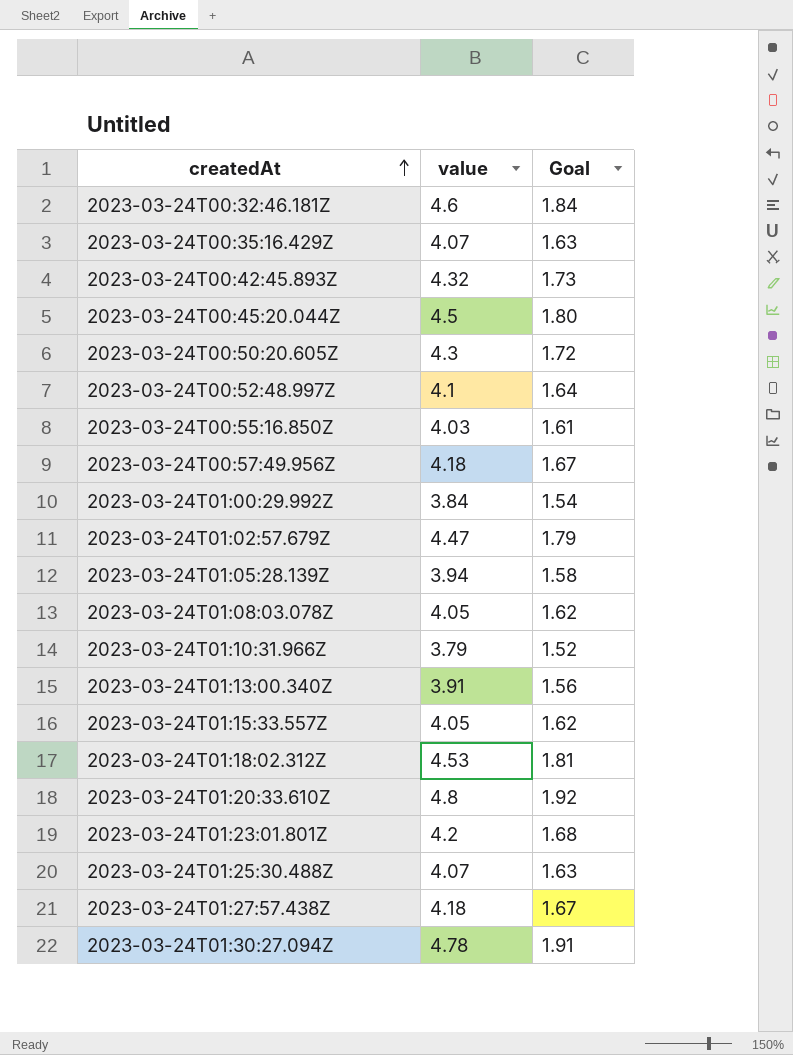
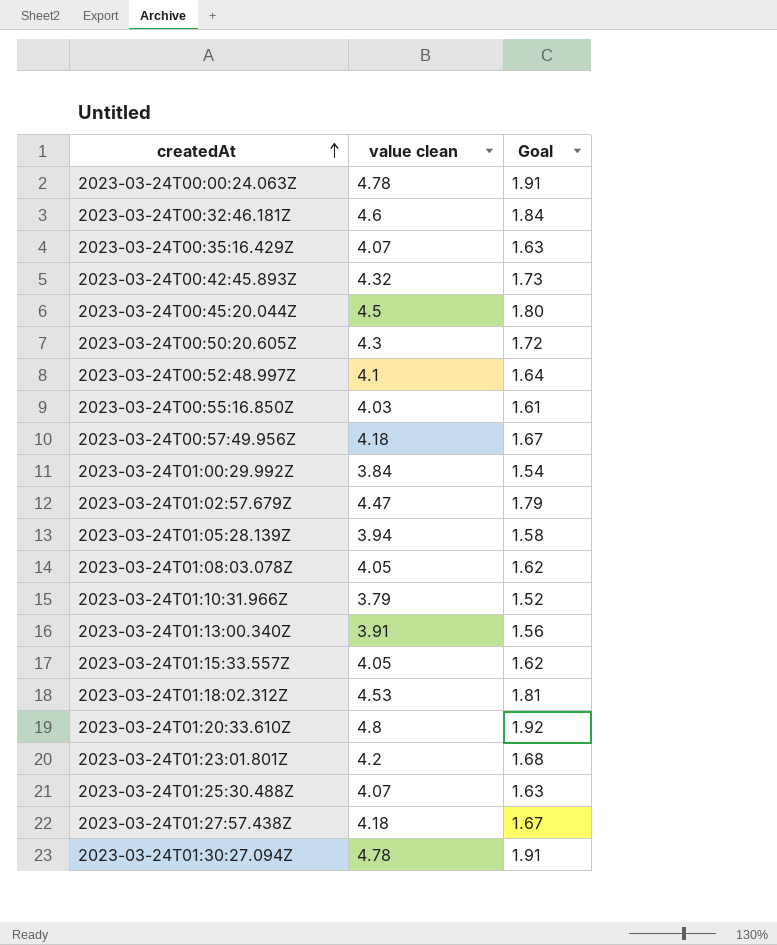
column name: value -> value clean
row 2023-03-24T00:00:24.063Z: none -> 4.78 | 1.91

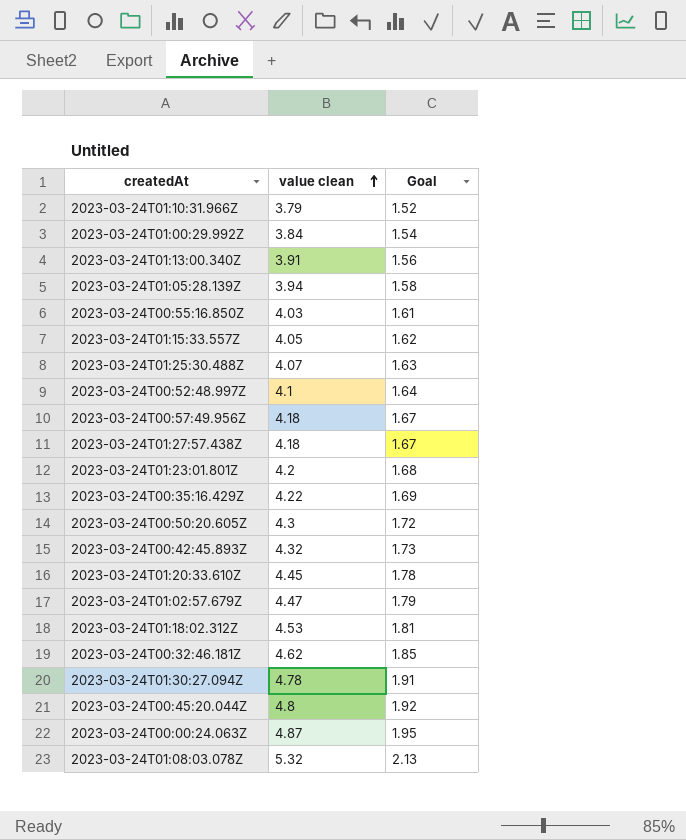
row order: createdAt ascending -> value clean ascending
2023-03-24T00:35:16.429Z | value clean: 4.07 -> 4.22
2023-03-24T00:35:16.429Z | Goal: 1.63 -> 1.69
2023-03-24T01:20:33.610Z | value clean: 4.8 -> 4.45
2023-03-24T01:20:33.610Z | Goal: 1.92 -> 1.78
2023-03-24T00:32:46.181Z | value clean: 4.6 -> 4.62
2023-03-24T00:32:46.181Z | Goal: 1.84 -> 1.85
2023-03-24T00:45:20.044Z | value clean: 4.5 -> 4.8
2023-03-24T00:45:20.044Z | Goal: 1.80 -> 1.92
2023-03-24T00:00:24.063Z | value clean: 4.78 -> 4.87
2023-03-24T00:00:24.063Z | Goal: 1.91 -> 1.95
2023-03-24T01:08:03.078Z | value clean: 4.05 -> 5.32
2023-03-24T01:08:03.078Z | Goal: 1.62 -> 2.13

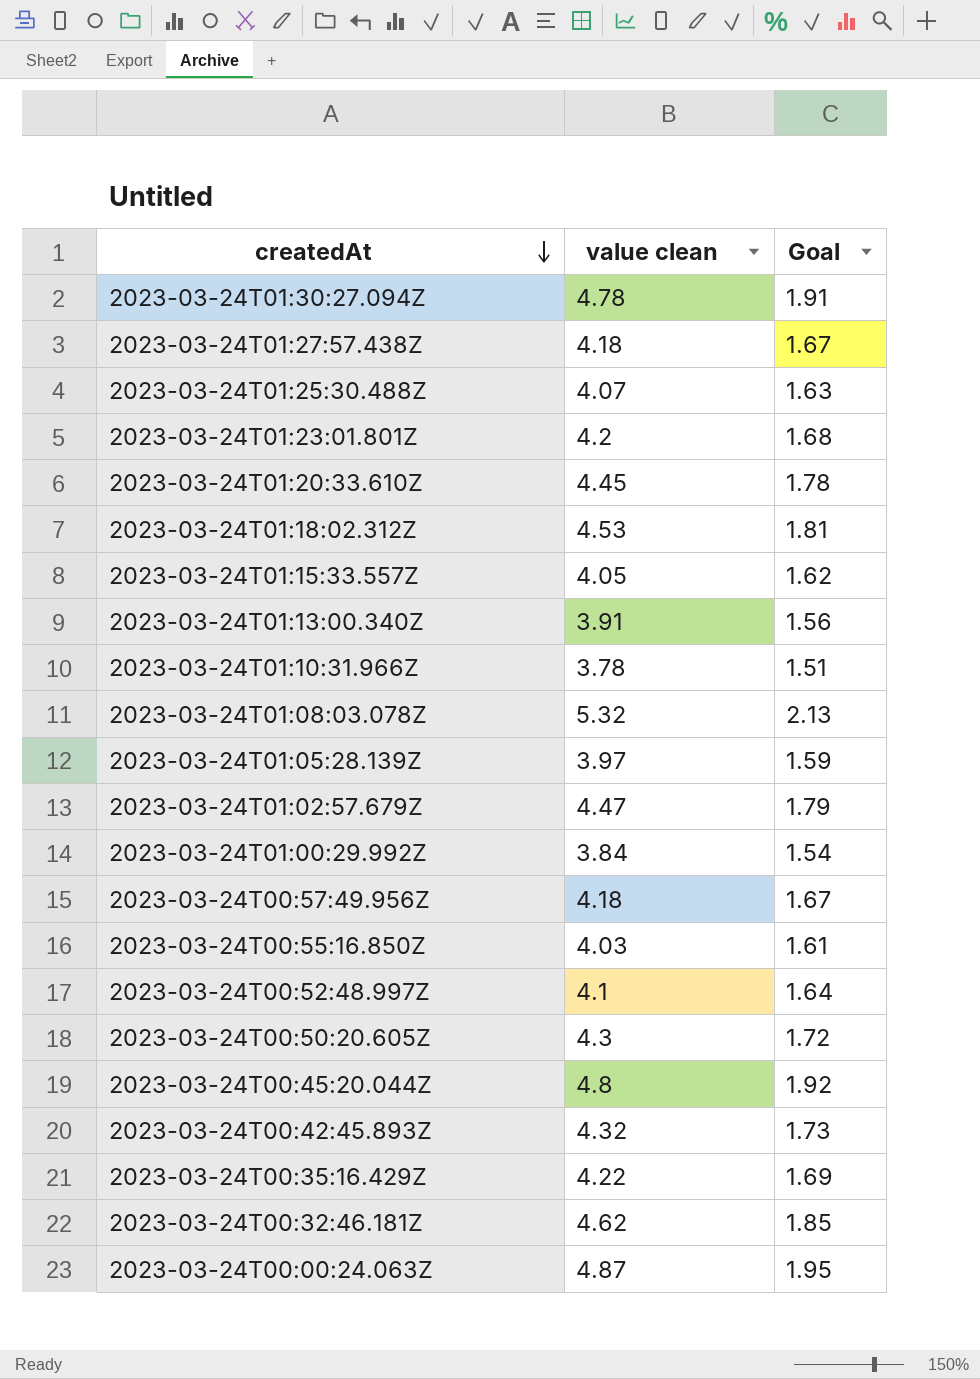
row order: value clean ascending -> createdAt descending
2023-03-24T01:10:31.966Z | value clean: 3.79 -> 3.78
2023-03-24T01:10:31.966Z | Goal: 1.52 -> 1.51
2023-03-24T01:05:28.139Z | value clean: 3.94 -> 3.97
2023-03-24T01:05:28.139Z | Goal: 1.58 -> 1.59

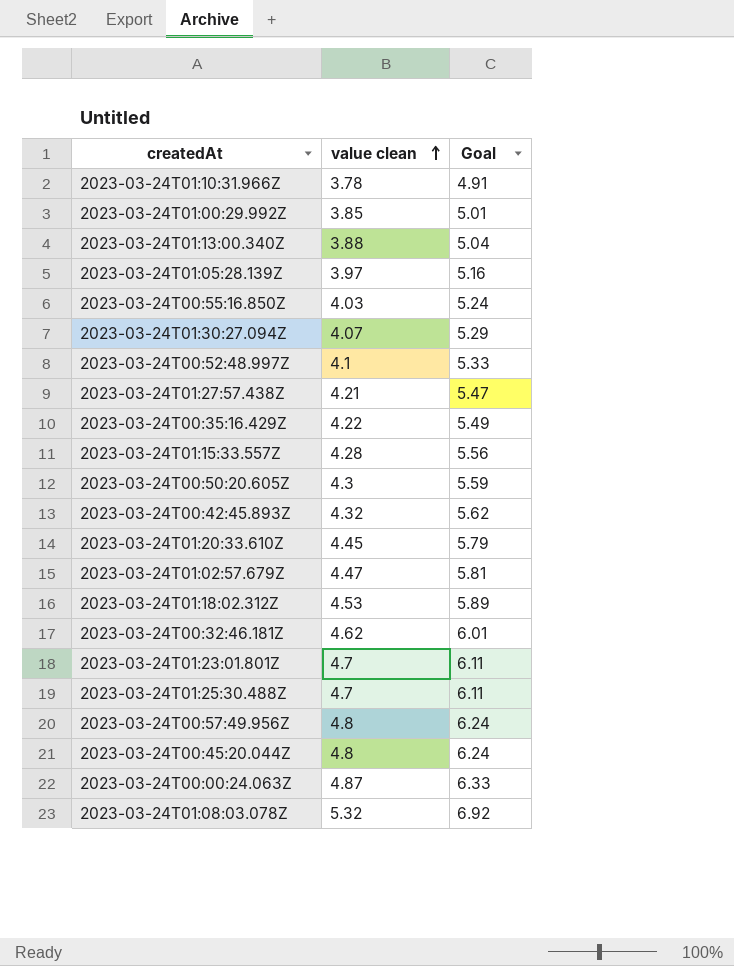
row order: createdAt descending -> value clean ascending
column Goal | formula: [value clean] * 0.4 -> [value clean] * 1.3
2023-03-24T01:00:29.992Z | value clean: 3.84 -> 3.85
2023-03-24T01:13:00.340Z | value clean: 3.91 -> 3.88
2023-03-24T01:30:27.094Z | value clean: 4.78 -> 4.07
2023-03-24T01:27:57.438Z | value clean: 4.18 -> 4.21
2023-03-24T01:15:33.557Z | value clean: 4.05 -> 4.28
2023-03-24T01:23:01.801Z | value clean: 4.2 -> 4.7
2023-03-24T01:25:30.488Z | value clean: 4.07 -> 4.7
2023-03-24T00:57:49.956Z | value clean: 4.18 -> 4.8

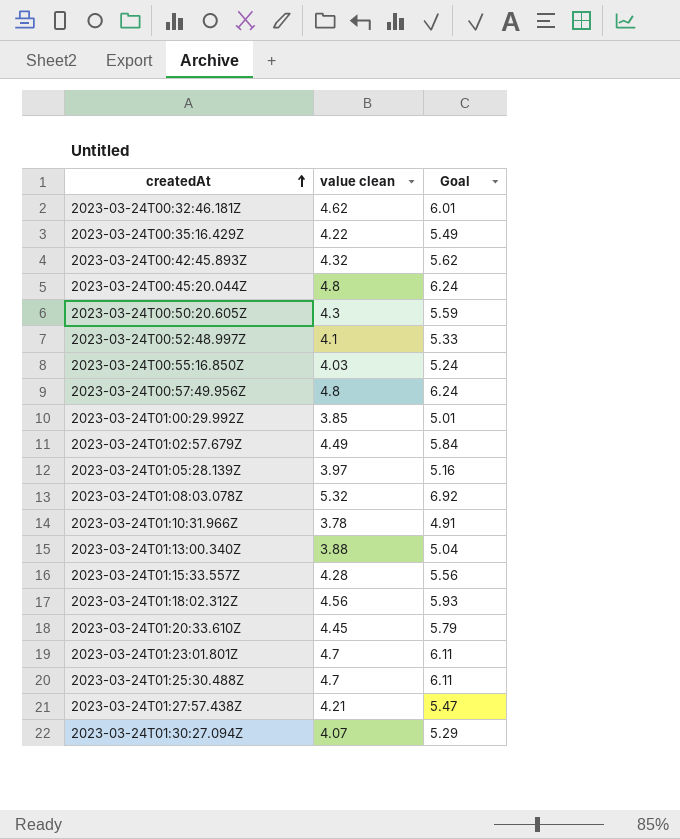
row order: value clean ascending -> createdAt ascending
row 2023-03-24T00:00:24.063Z: 4.87 | 6.33 -> none
2023-03-24T01:02:57.679Z | value clean: 4.47 -> 4.49
2023-03-24T01:02:57.679Z | Goal: 5.81 -> 5.84
2023-03-24T01:18:02.312Z | value clean: 4.53 -> 4.56
2023-03-24T01:18:02.312Z | Goal: 5.89 -> 5.93

